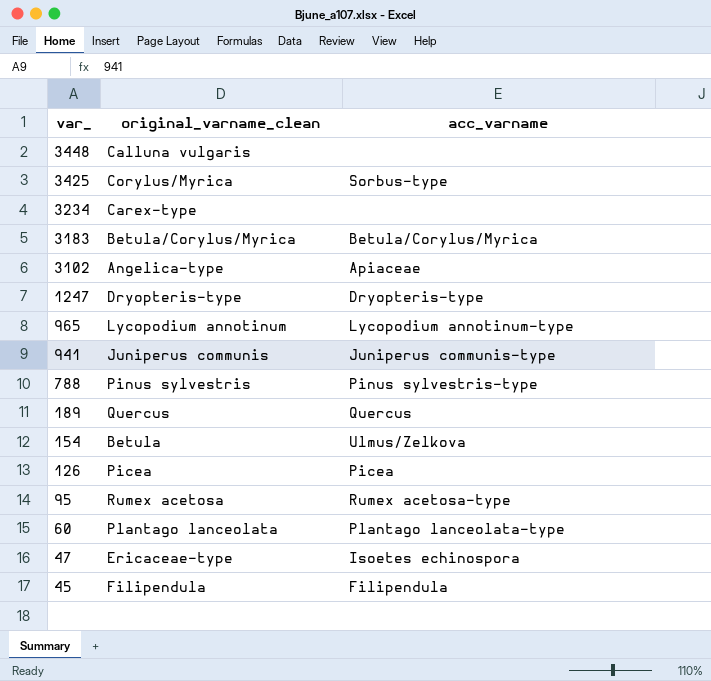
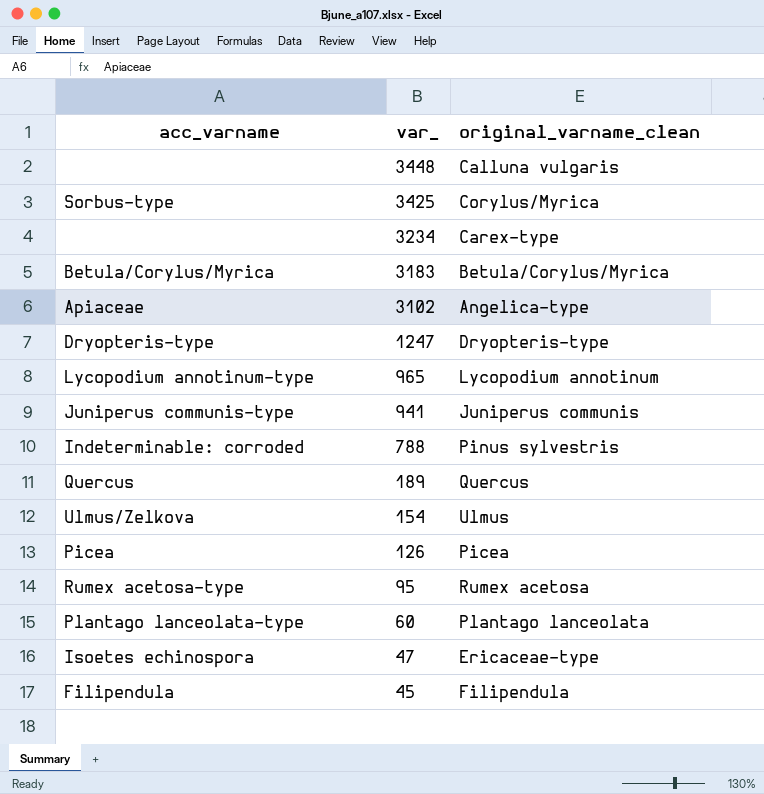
column acc_varname | position: 3 -> 1
788 | acc_varname: Pinus sylvestris-type -> Indeterminable: corroded
154 | original_varname_clean: Betula -> Ulmus

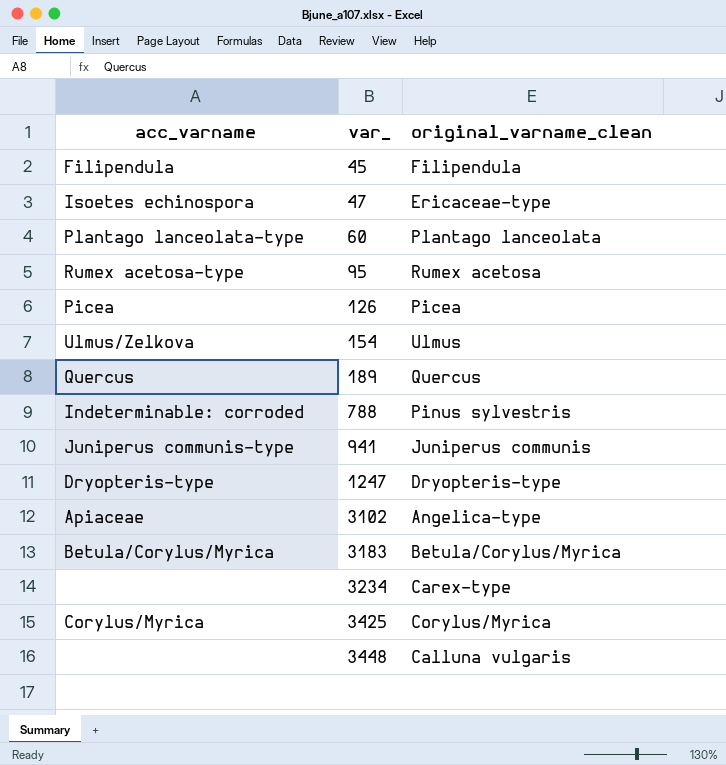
row order: var_ descending -> var_ ascending
row 965: Lycopodium annotinum-type | Lycopodium annotinum -> none
3425 | acc_varname: Sorbus-type -> Corylus/Myrica

